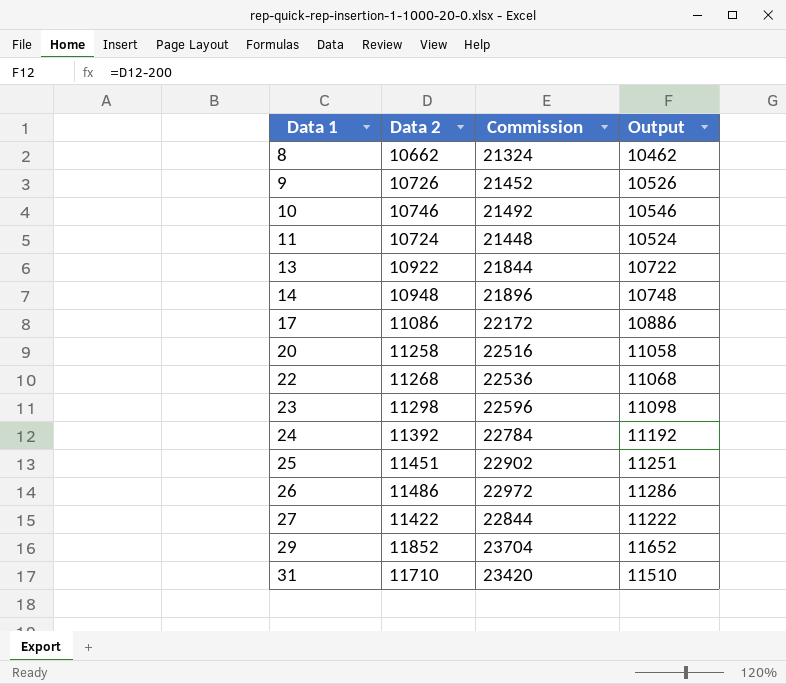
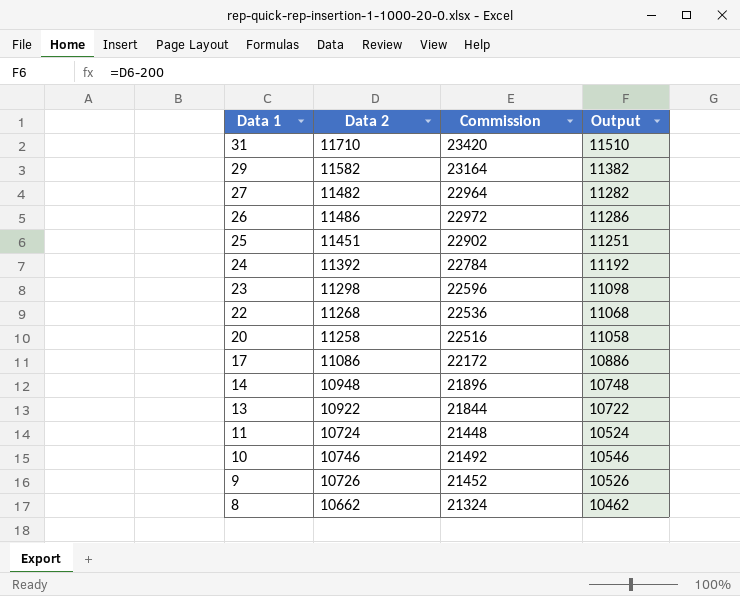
row order: Data 1 ascending -> Data 1 descending
29 | Data 2: 11852 -> 11582
29 | Commission: 23704 -> 23164
29 | Output: 11652 -> 11382
27 | Data 2: 11422 -> 11482
27 | Commission: 22844 -> 22964
27 | Output: 11222 -> 11282

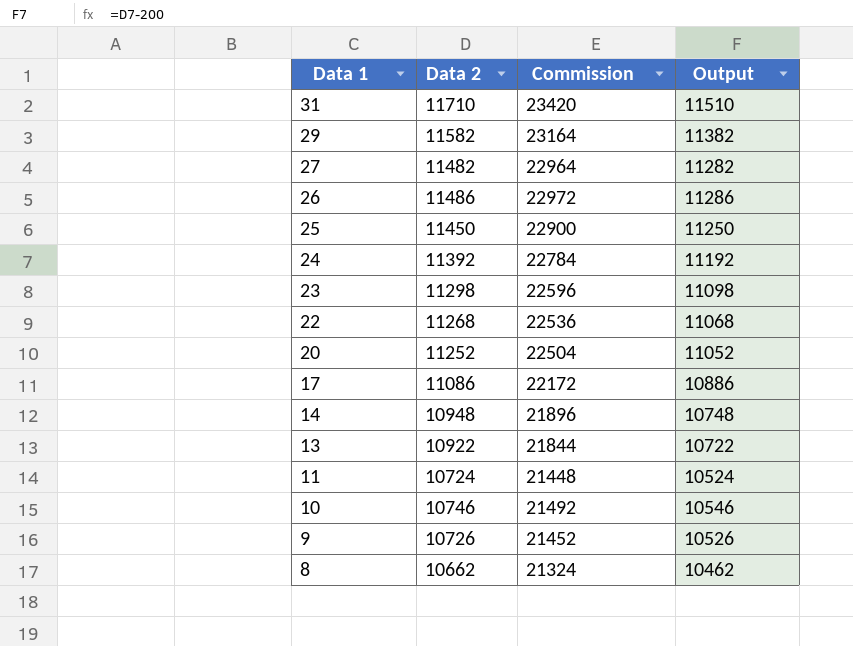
25 | Data 2: 11451 -> 11450
25 | Commission: 22902 -> 22900
25 | Output: 11251 -> 11250
20 | Data 2: 11258 -> 11252
20 | Commission: 22516 -> 22504
20 | Output: 11058 -> 11052

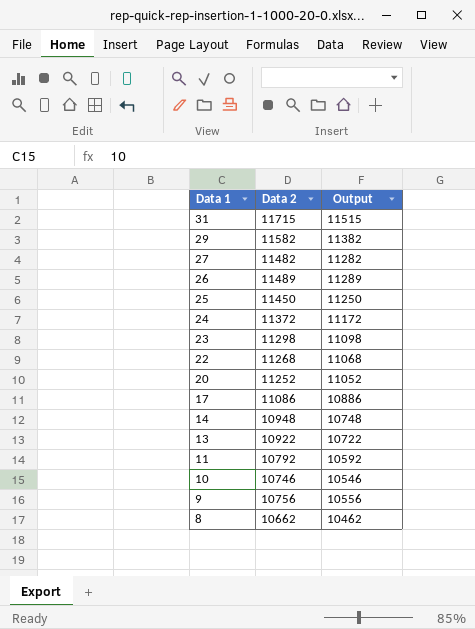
column Commission | formula: [Data 2] * 2 -> none
31 | Data 2: 11710 -> 11715
31 | Output: 11510 -> 11515
26 | Data 2: 11486 -> 11489
26 | Output: 11286 -> 11289
24 | Data 2: 11392 -> 11372
24 | Output: 11192 -> 11172
11 | Data 2: 10724 -> 10792
11 | Output: 10524 -> 10592
9 | Data 2: 10726 -> 10756
9 | Output: 10526 -> 10556

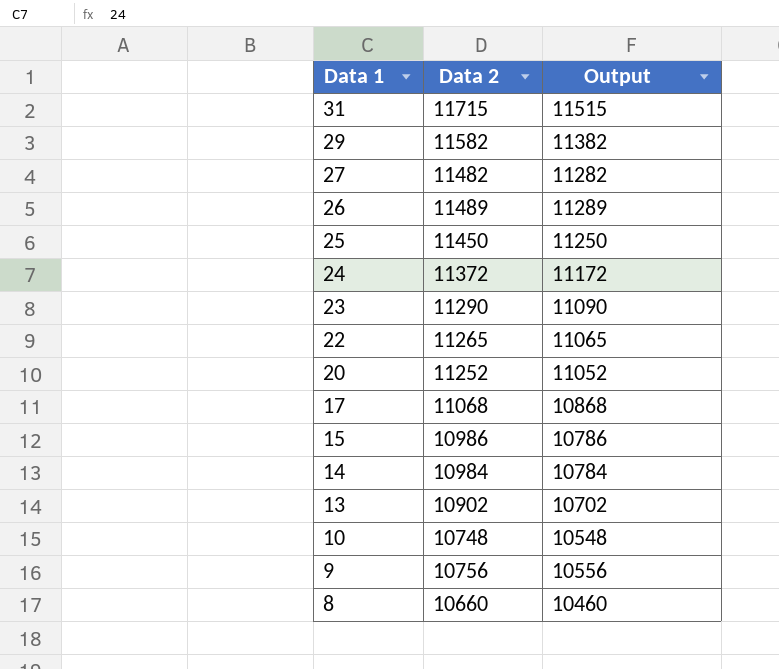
row 11: 10792 | 10592 -> none
23 | Data 2: 11298 -> 11290
23 | Output: 11098 -> 11090
22 | Data 2: 11268 -> 11265
22 | Output: 11068 -> 11065
17 | Data 2: 11086 -> 11068
17 | Output: 10886 -> 10868
row 15: none -> 10986 | 10786
14 | Data 2: 10948 -> 10984
14 | Output: 10748 -> 10784
13 | Data 2: 10922 -> 10902
13 | Output: 10722 -> 10702
10 | Data 2: 10746 -> 10748
10 | Output: 10546 -> 10548
8 | Data 2: 10662 -> 10660
8 | Output: 10462 -> 10460

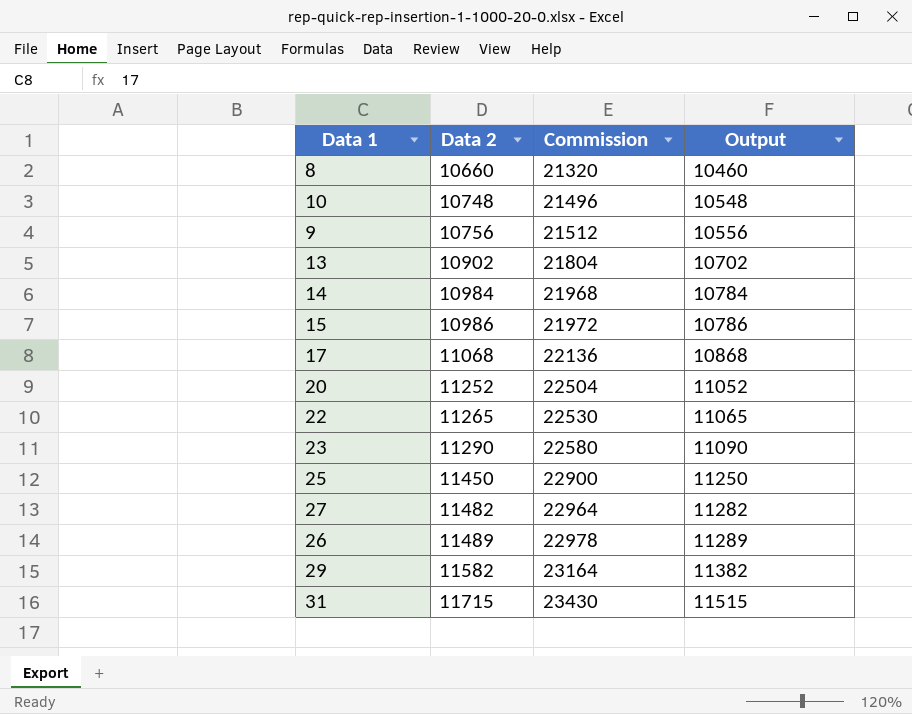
row order: Data 1 descending -> Data 2 ascending
column Commission | formula: none -> [Data 2] * 2
row 24: 11372 | 11172 -> none

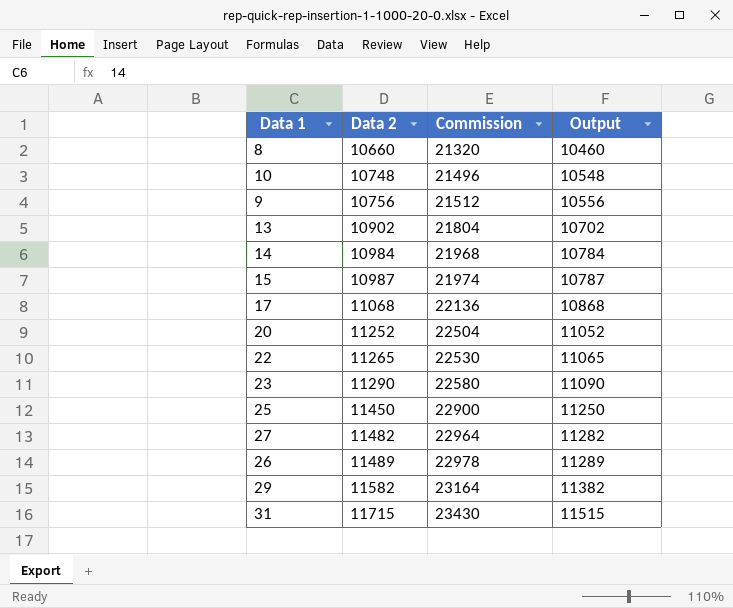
15 | Data 2: 10986 -> 10987
15 | Commission: 21972 -> 21974
15 | Output: 10786 -> 10787

